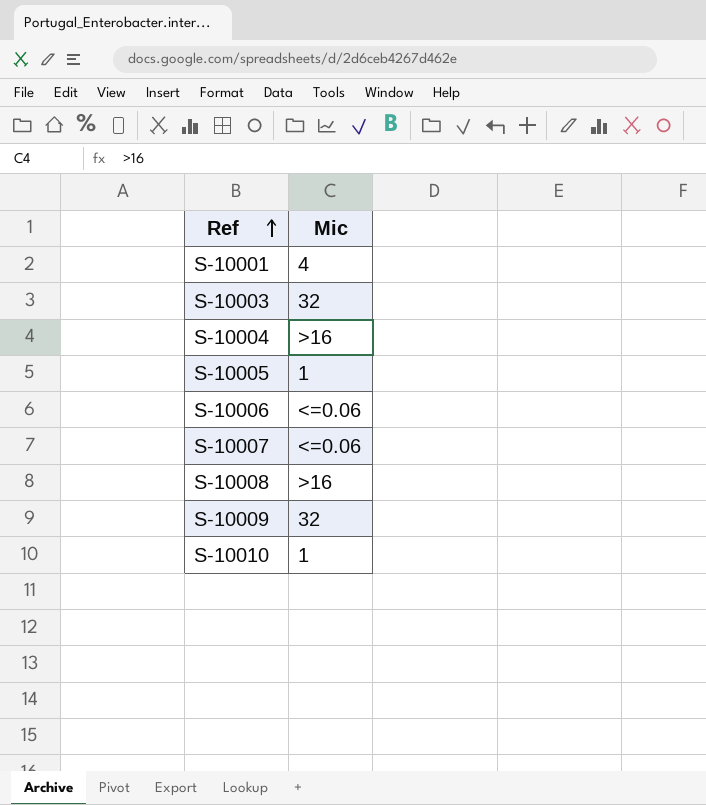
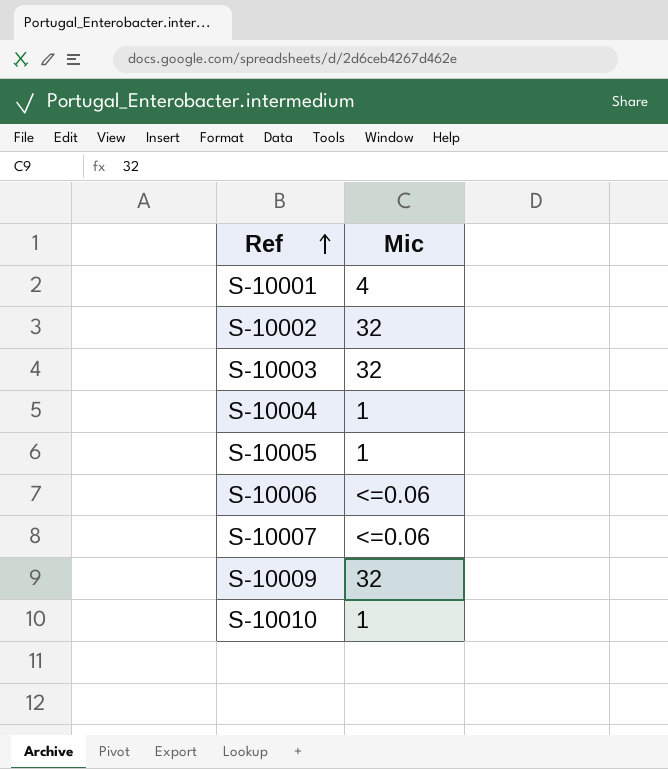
row S-10008: >16 -> none
row S-10002: none -> 32
S-10004 | Mic: >16 -> 1

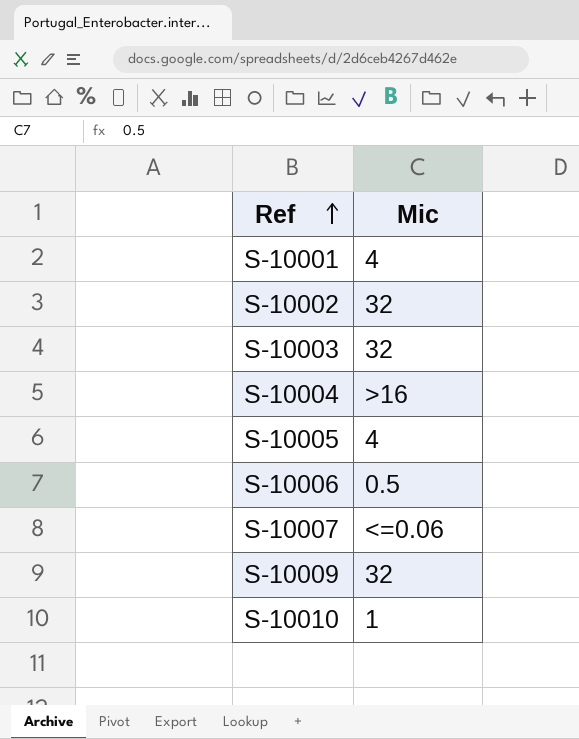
S-10004 | Mic: 1 -> >16
S-10005 | Mic: 1 -> 4
S-10006 | Mic: <=0.06 -> 0.5

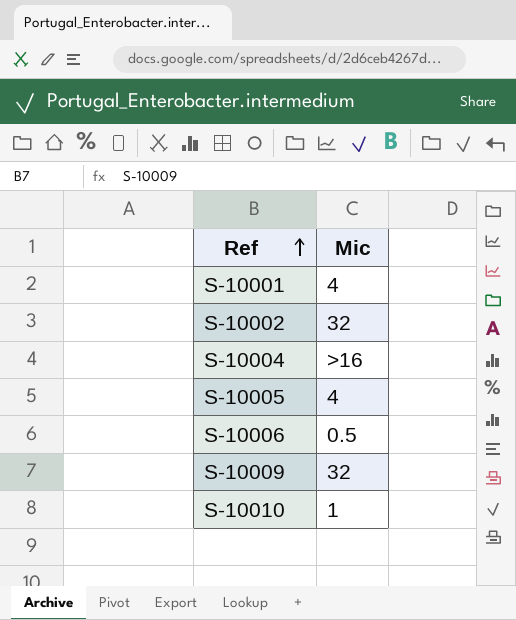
row S-10003: 32 -> none
row S-10007: <=0.06 -> none

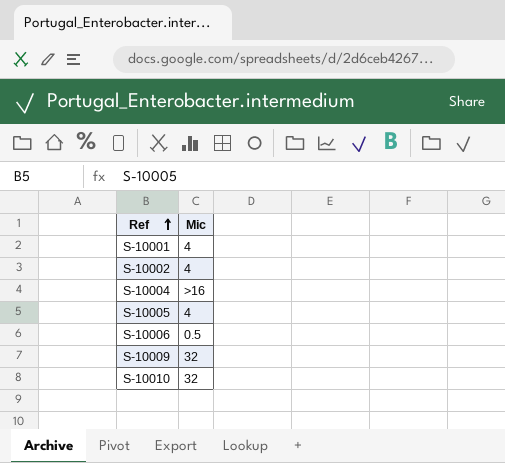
S-10002 | Mic: 32 -> 4
S-10010 | Mic: 1 -> 32

